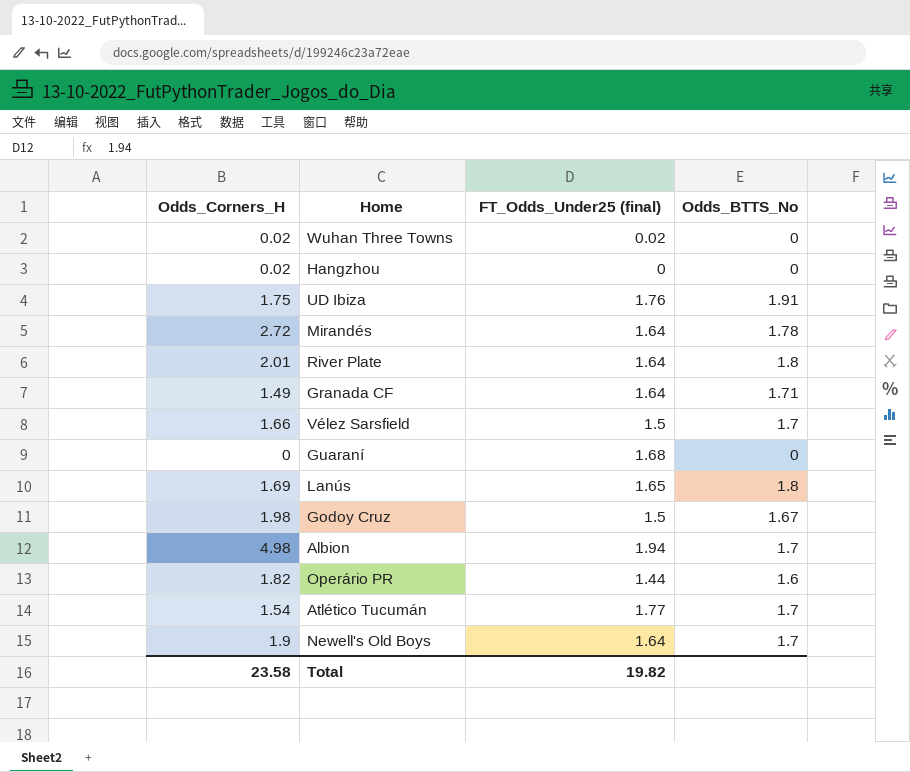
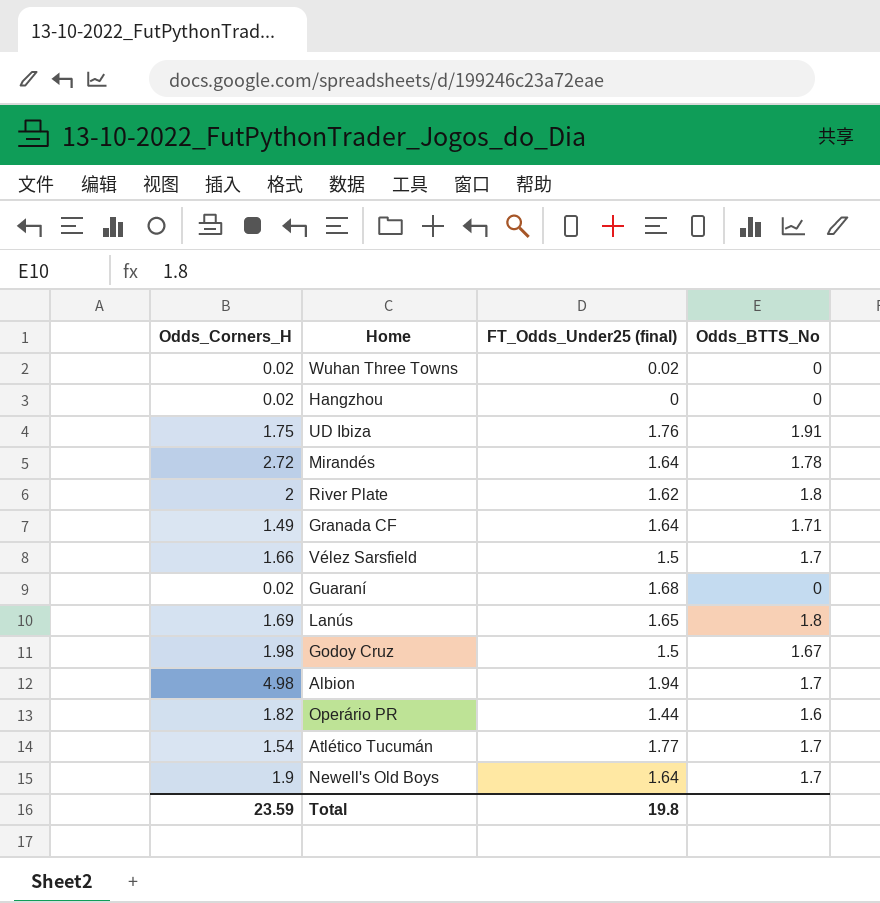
River Plate | Odds_Corners_H: 2.01 -> 2
River Plate | FT_Odds_Under25 (final): 1.64 -> 1.62
Guaraní | Odds_Corners_H: 0 -> 0.02
Total | Odds_Corners_H: 23.58 -> 23.59
Total | FT_Odds_Under25 (final): 19.82 -> 19.8

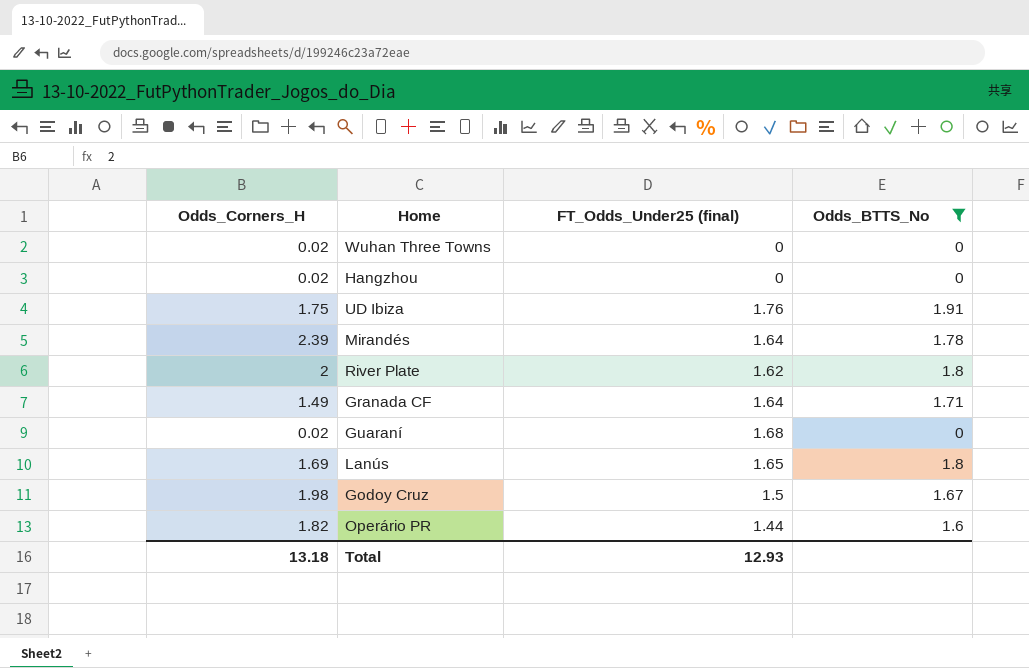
filter: none -> Odds_BTTS_No != 1.7
Wuhan Three Towns | FT_Odds_Under25 (final): 0.02 -> 0
Mirandés | Odds_Corners_H: 2.72 -> 2.39
Total | Odds_Corners_H: 23.59 -> 13.18
Total | FT_Odds_Under25 (final): 19.8 -> 12.93

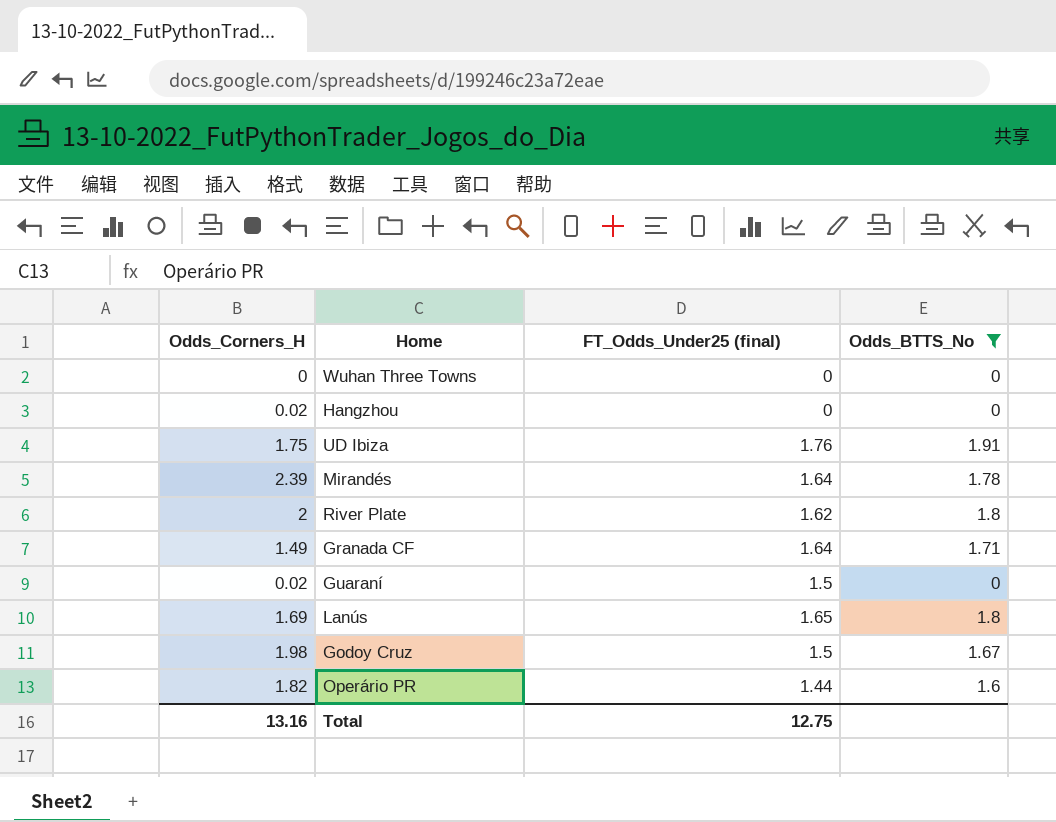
Wuhan Three Towns | Odds_Corners_H: 0.02 -> 0
Guaraní | FT_Odds_Under25 (final): 1.68 -> 1.5
Total | Odds_Corners_H: 13.18 -> 13.16
Total | FT_Odds_Under25 (final): 12.93 -> 12.75

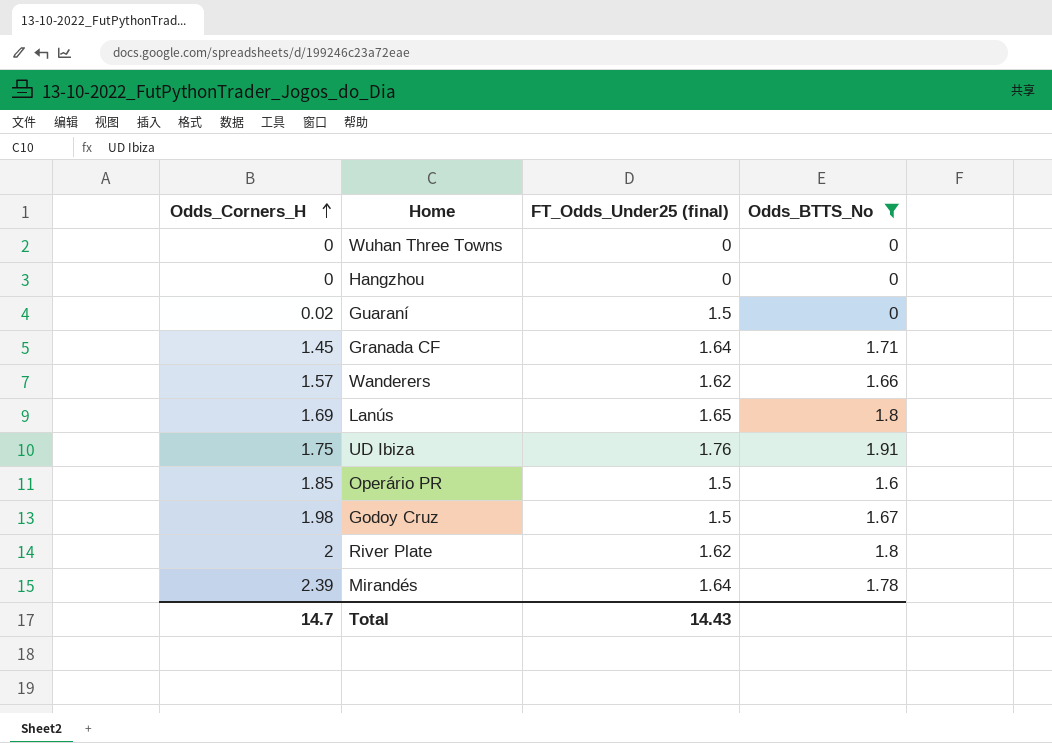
row order: none -> Odds_Corners_H ascending
Hangzhou | Odds_Corners_H: 0.02 -> 0
Granada CF | Odds_Corners_H: 1.49 -> 1.45
row Wanderers: none -> 1.57 | 1.62 | 1.66
Operário PR | Odds_Corners_H: 1.82 -> 1.85
Operário PR | FT_Odds_Under25 (final): 1.44 -> 1.5
Total | Odds_Corners_H: 13.16 -> 14.7
Total | FT_Odds_Under25 (final): 12.75 -> 14.43

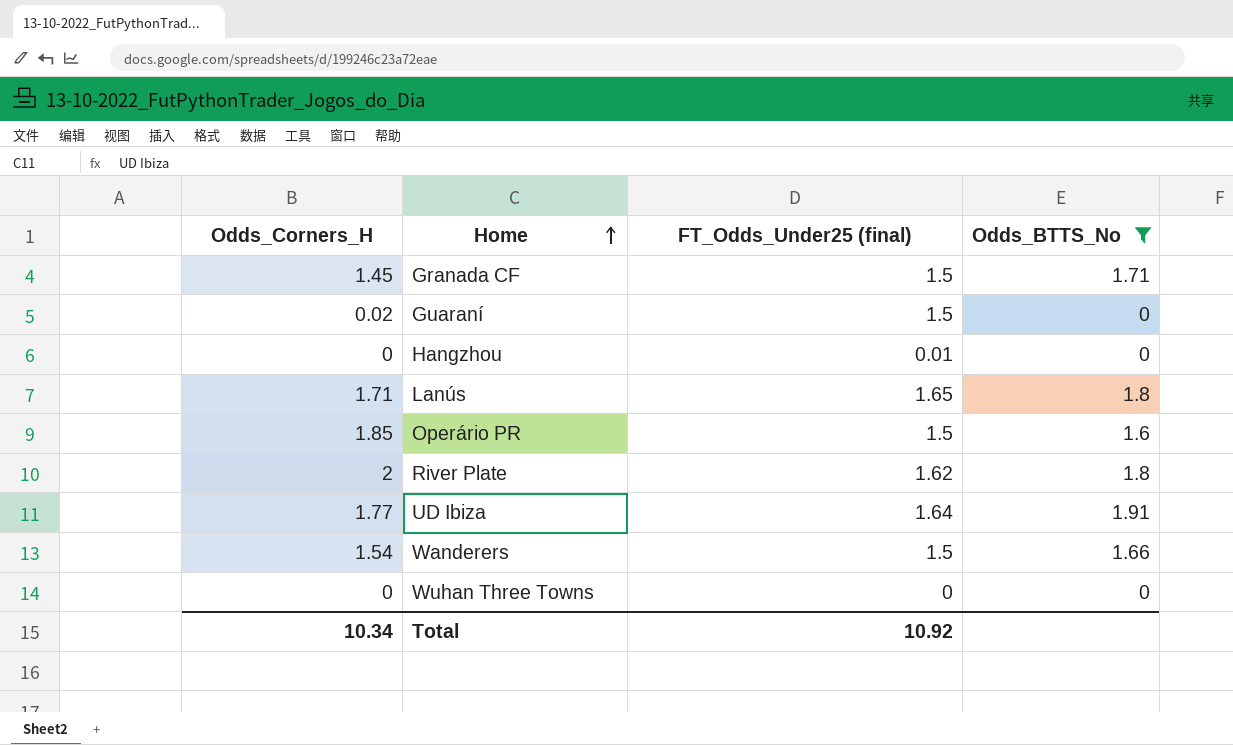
row order: Odds_Corners_H ascending -> Home ascending
row Godoy Cruz: 1.98 | 1.5 | 1.67 -> none
row Mirandés: 2.39 | 1.64 | 1.78 -> none
Granada CF | FT_Odds_Under25 (final): 1.64 -> 1.5
Hangzhou | FT_Odds_Under25 (final): 0 -> 0.01
Lanús | Odds_Corners_H: 1.69 -> 1.71
UD Ibiza | Odds_Corners_H: 1.75 -> 1.77
UD Ibiza | FT_Odds_Under25 (final): 1.76 -> 1.64
Wanderers | Odds_Corners_H: 1.57 -> 1.54
Wanderers | FT_Odds_Under25 (final): 1.62 -> 1.5
Total | Odds_Corners_H: 14.7 -> 10.34
Total | FT_Odds_Under25 (final): 14.43 -> 10.92

